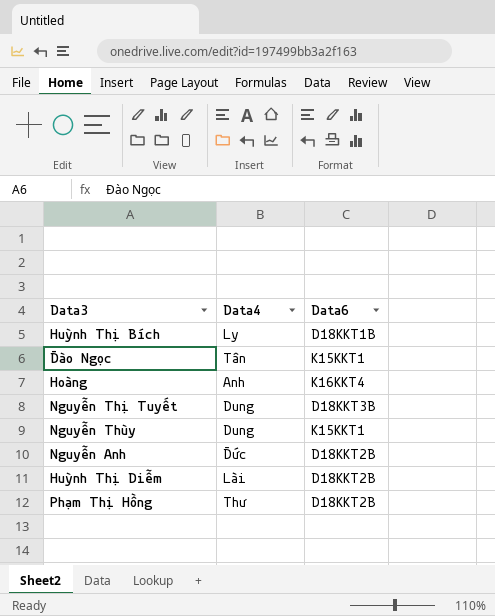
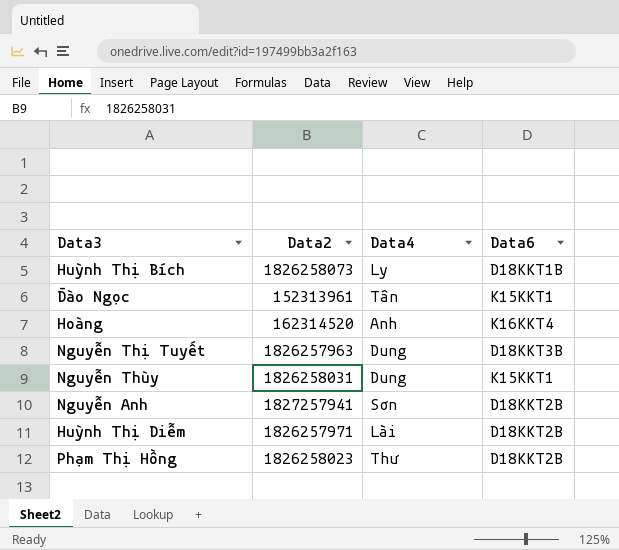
column Data2 | position: none -> 2
Nguyễn Anh | Data4: Đức -> Sơn

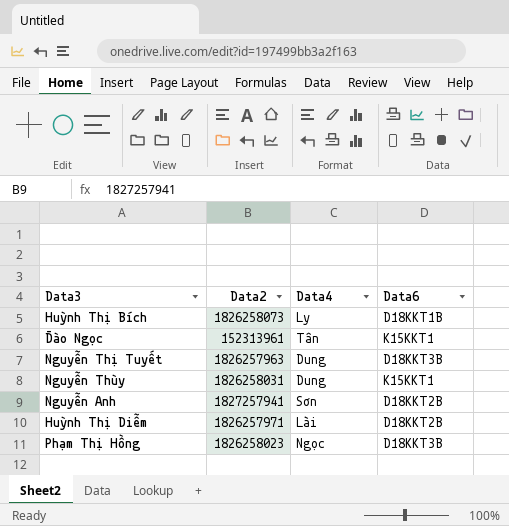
row Hoàng: 162314520 | Anh | K16KKT4 -> none
Phạm Thị Hồng | Data4: Thư -> Ngọc
Phạm Thị Hồng | Data6: D18KKT2B -> D18KKT3B

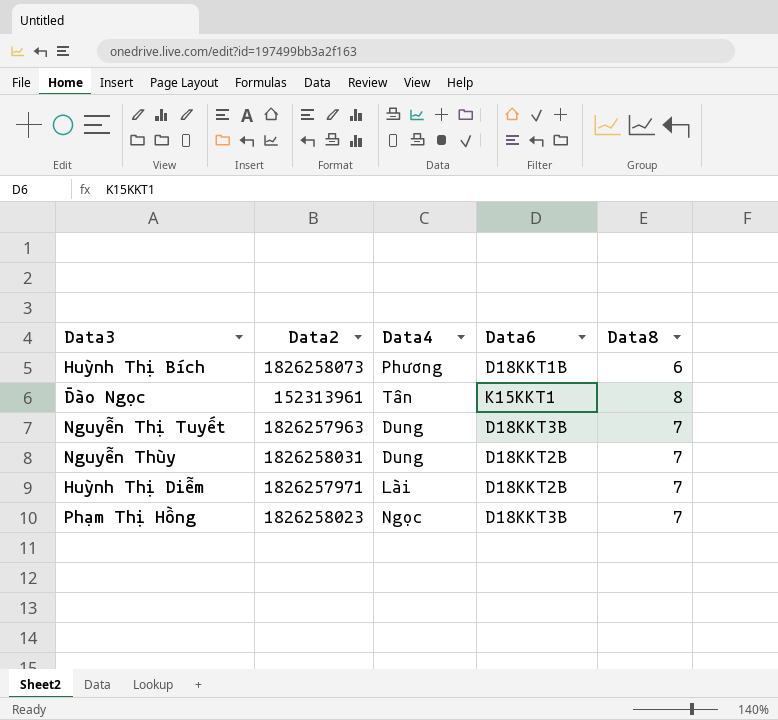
column Data8 | position: none -> 5
row Nguyễn Anh: 1827257941 | Sơn | D18KKT2B -> none
Huỳnh Thị Bích | Data4: Ly -> Phương
Nguyễn Thùy | Data6: K15KKT1 -> D18KKT2B

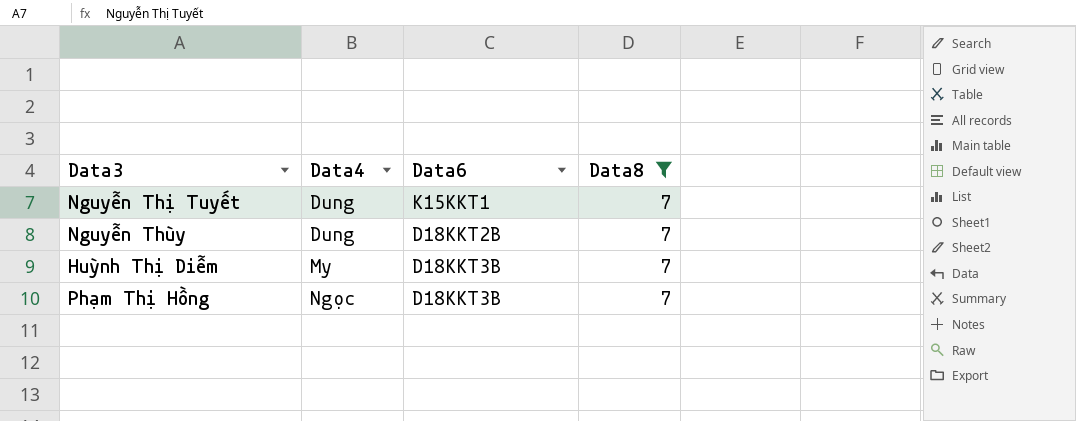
filter: none -> Data8 = 7
column Data2 | position: 2 -> none
Nguyễn Thị Tuyết | Data6: D18KKT3B -> K15KKT1
Huỳnh Thị Diễm | Data4: Lài -> My
Huỳnh Thị Diễm | Data6: D18KKT2B -> D18KKT3B

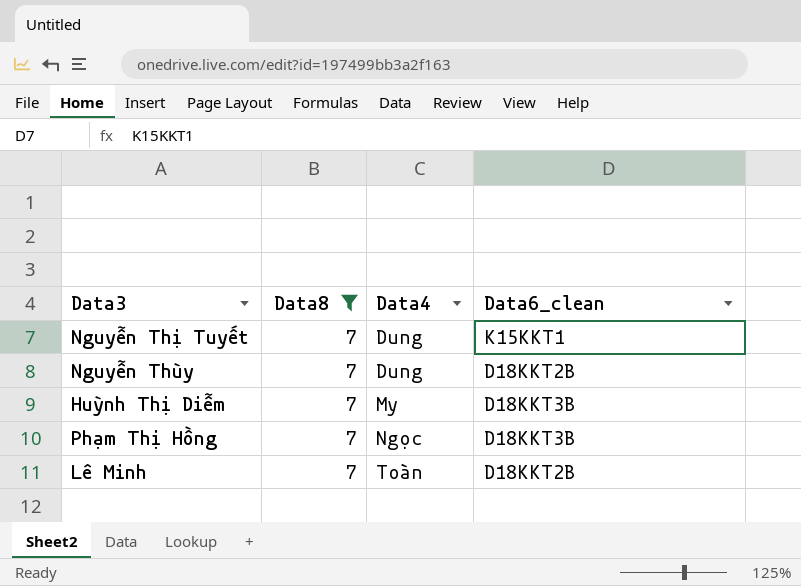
column Data8 | position: 4 -> 2
column name: Data6 -> Data6_clean
row Lê Minh: none -> 7 | Toàn | D18KKT2B

